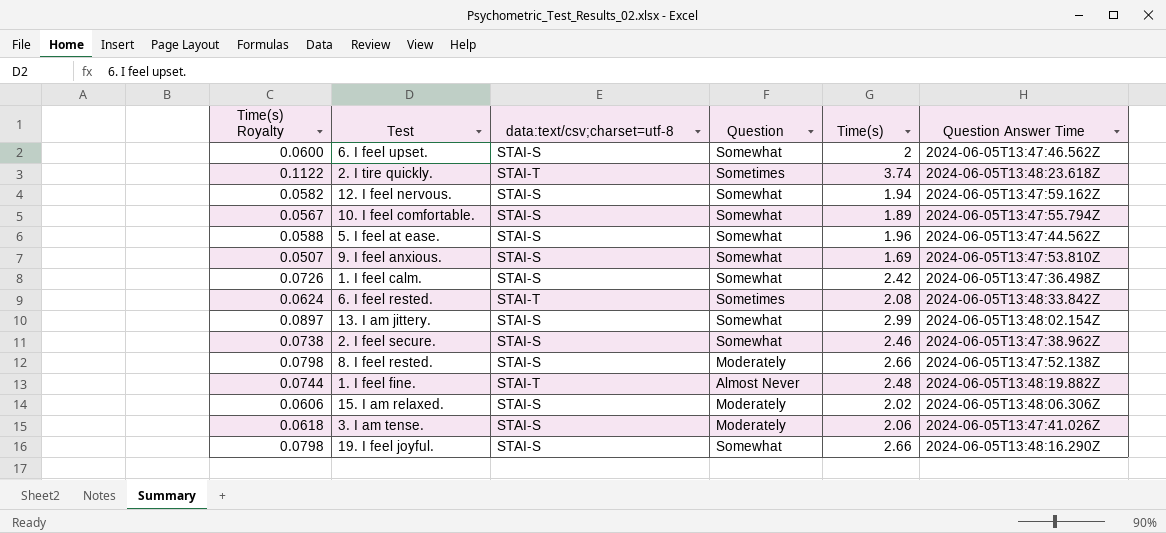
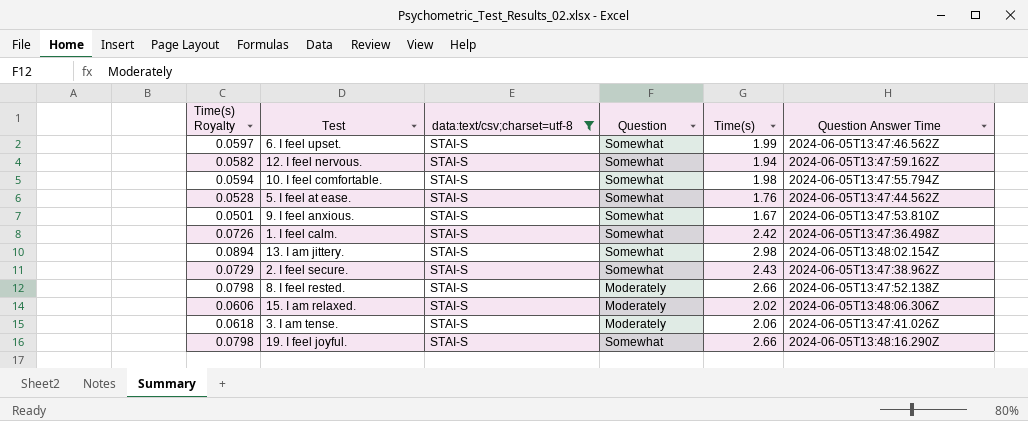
filter: none -> data:text/csv;charset=utf-8 = STAI-S
6. I feel upset. | Time(s) Royalty: 0.0600 -> 0.0597
6. I feel upset. | Time(s): 2 -> 1.99
10. I feel comfortable. | Time(s) Royalty: 0.0567 -> 0.0594
10. I feel comfortable. | Time(s): 1.89 -> 1.98
5. I feel at ease. | Time(s) Royalty: 0.0588 -> 0.0528
5. I feel at ease. | Time(s): 1.96 -> 1.76
9. I feel anxious. | Time(s) Royalty: 0.0507 -> 0.0501
9. I feel anxious. | Time(s): 1.69 -> 1.67
13. I am jittery. | Time(s) Royalty: 0.0897 -> 0.0894
13. I am jittery. | Time(s): 2.99 -> 2.98
2. I feel secure. | Time(s) Royalty: 0.0738 -> 0.0729
2. I feel secure. | Time(s): 2.46 -> 2.43

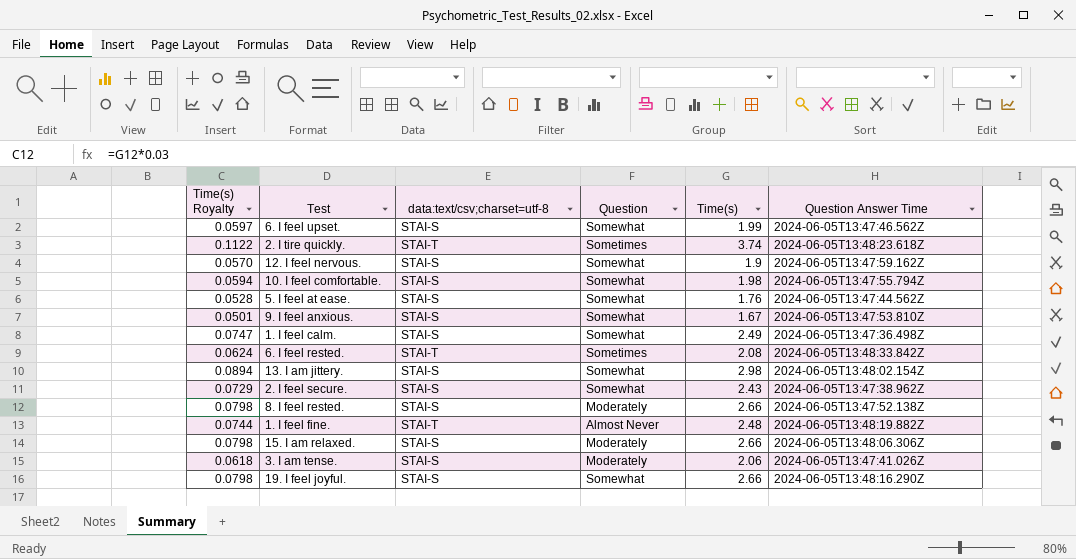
filter: data:text/csv;charset=utf-8 = STAI-S -> none
12. I feel nervous. | Time(s) Royalty: 0.0582 -> 0.0570
12. I feel nervous. | Time(s): 1.94 -> 1.9
1. I feel calm. | Time(s) Royalty: 0.0726 -> 0.0747
1. I feel calm. | Time(s): 2.42 -> 2.49
15. I am relaxed. | Time(s) Royalty: 0.0606 -> 0.0798
15. I am relaxed. | Time(s): 2.02 -> 2.66

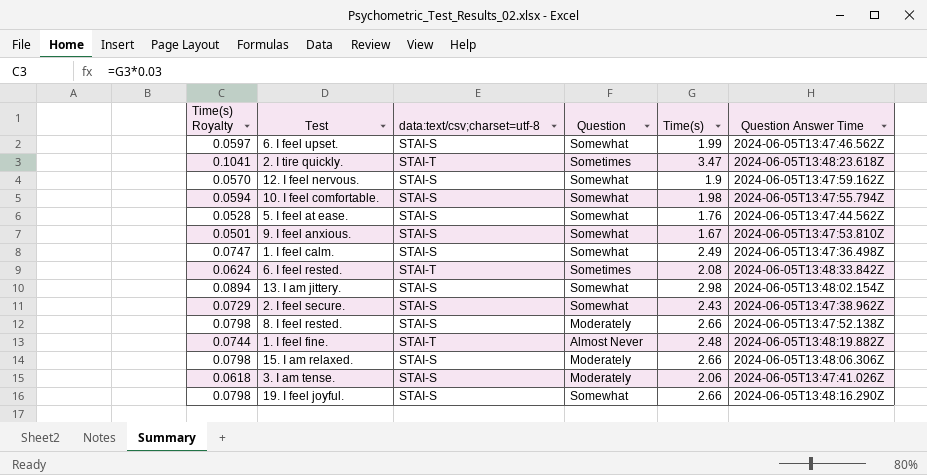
2. I tire quickly. | Time(s) Royalty: 0.1122 -> 0.1041
2. I tire quickly. | Time(s): 3.74 -> 3.47

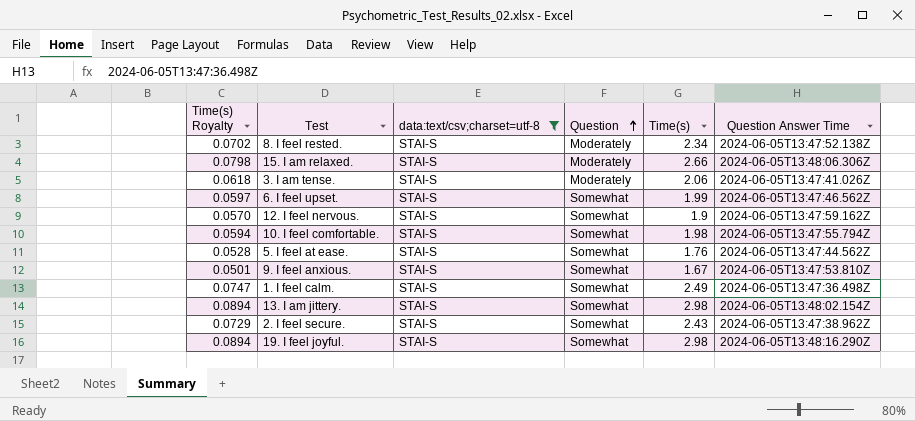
filter: none -> data:text/csv;charset=utf-8 = STAI-S
row order: none -> Question ascending
8. I feel rested. | Time(s) Royalty: 0.0798 -> 0.0702
8. I feel rested. | Time(s): 2.66 -> 2.34
19. I feel joyful. | Time(s) Royalty: 0.0798 -> 0.0894
19. I feel joyful. | Time(s): 2.66 -> 2.98

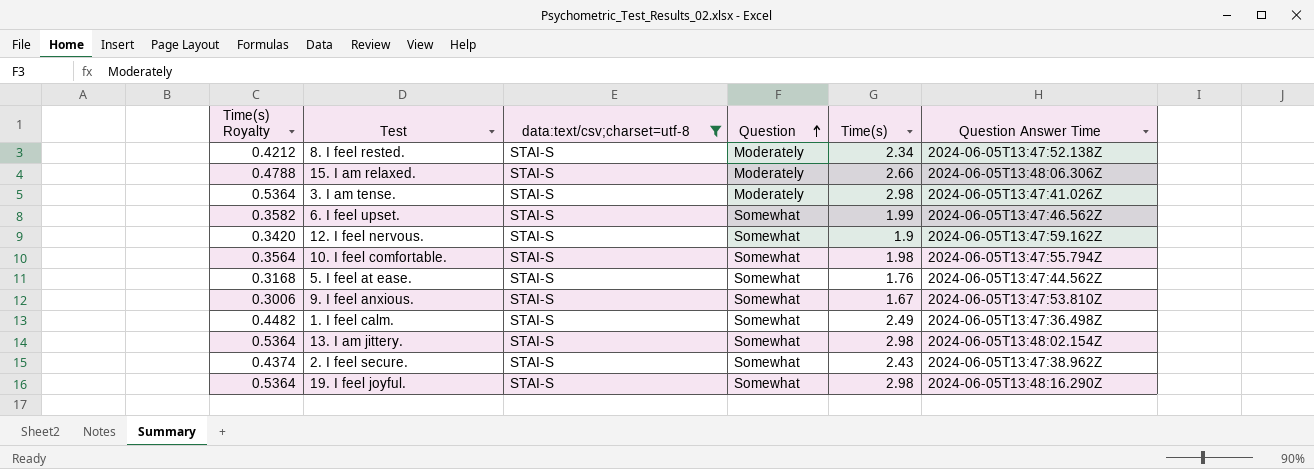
column Time(s) Royalty | formula: [Time(s)] * 0.03 -> [Time(s)] * 0.18
3. I am tense. | Time(s): 2.06 -> 2.98

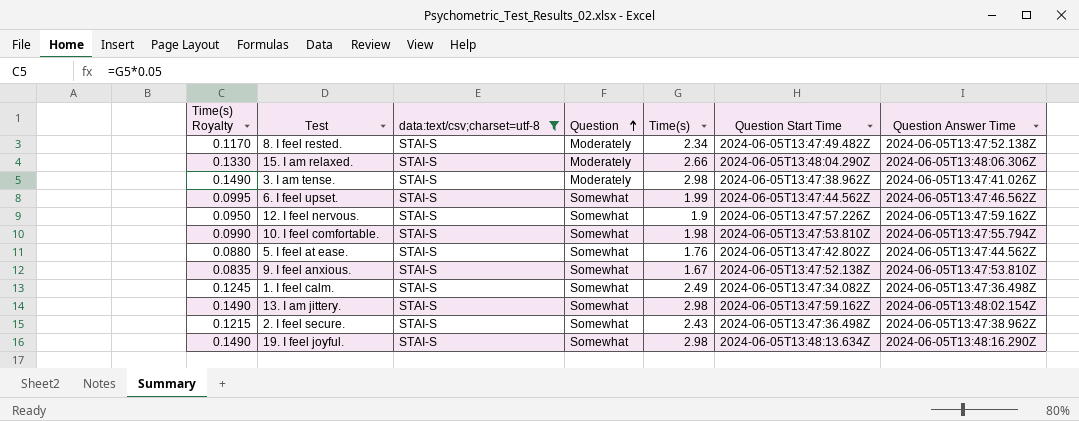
column Time(s) Royalty | formula: [Time(s)] * 0.18 -> [Time(s)] * 0.05
column Question Start Time | position: none -> 6

